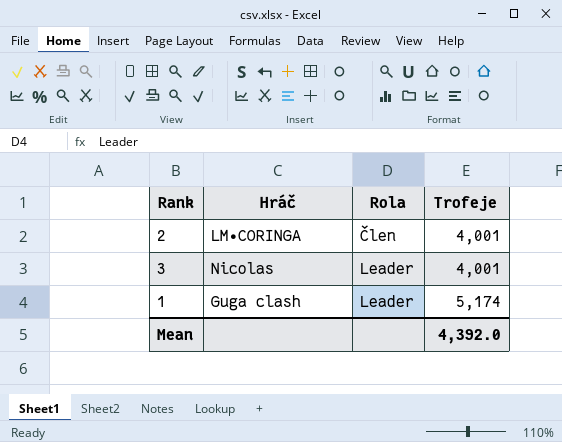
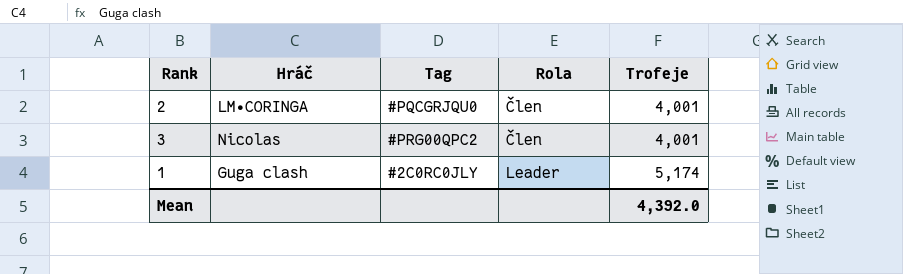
column Tag | position: none -> 3
3 | Rola: Leader -> Člen

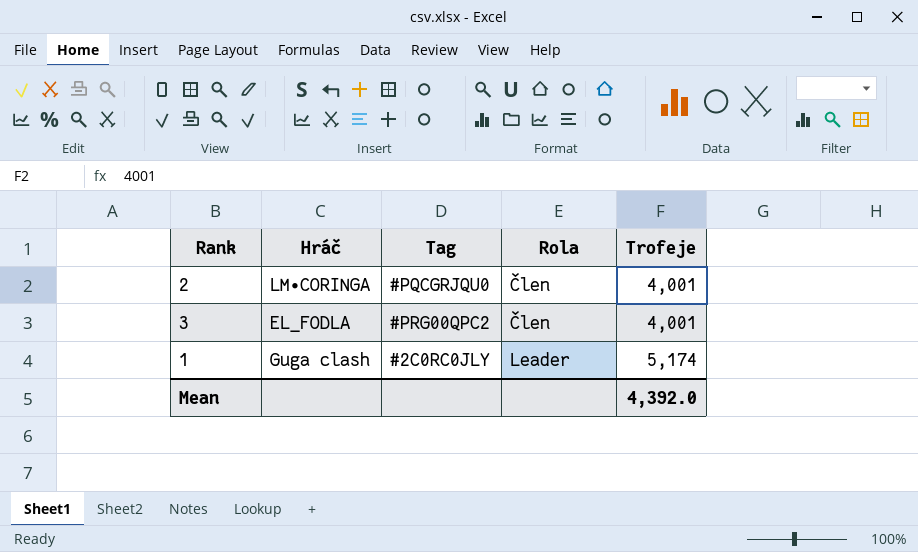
3 | Hráč: Nicolas -> EL_FODLA

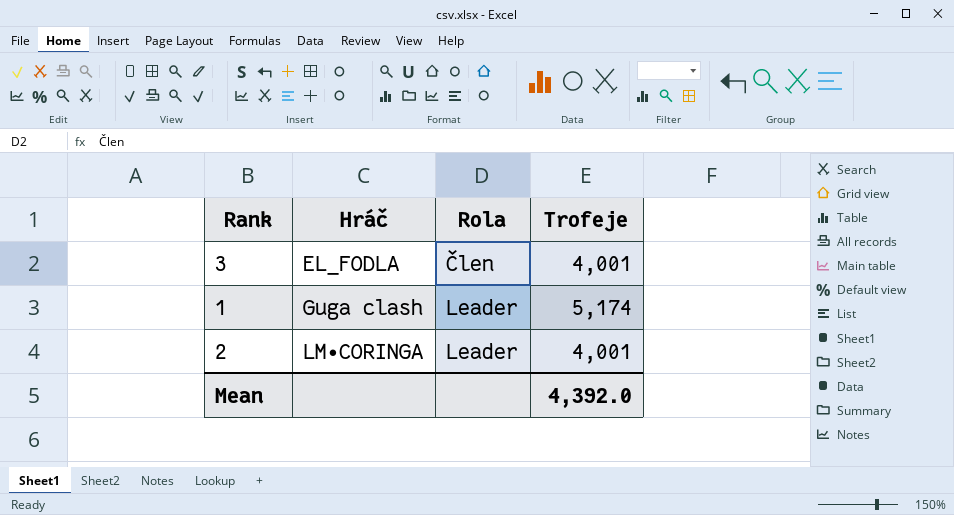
row order: Rola ascending -> Hráč ascending
column Tag | position: 3 -> none
2 | Rola: Člen -> Leader

